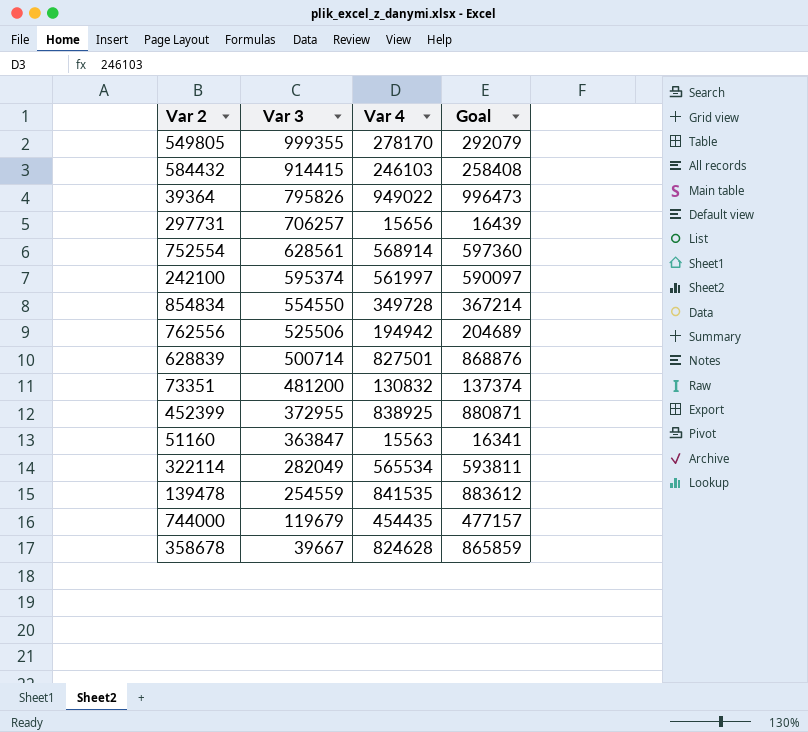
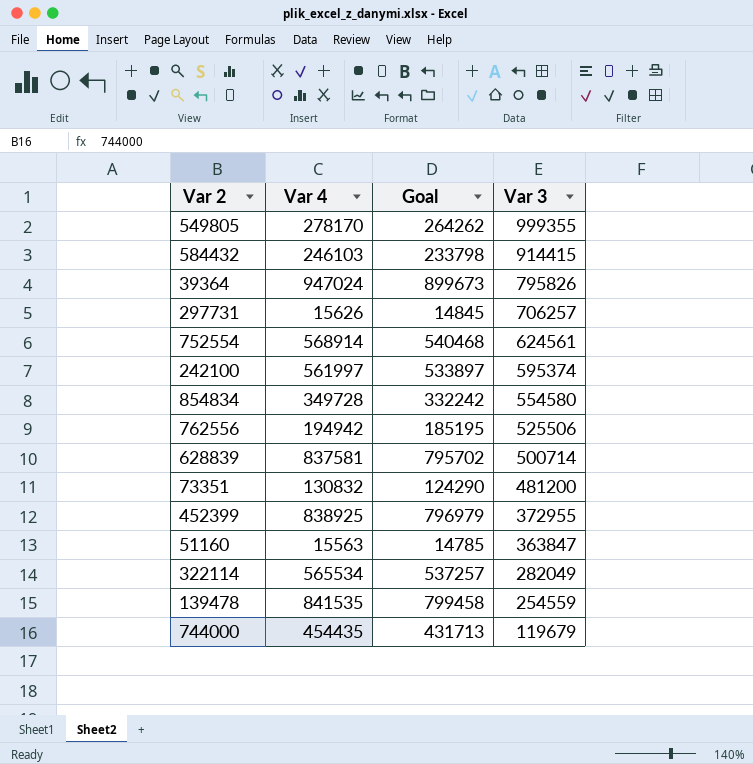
column Goal | formula: [Var 4] * 1.05 -> [Var 4] * 0.95
column Var 3 | position: 2 -> 4
row 358678: 39667 | 824628 | 865859 -> none
39364 | Var 4: 949022 -> 947024
297731 | Var 4: 15656 -> 15626
752554 | Var 3: 628561 -> 624561
854834 | Var 3: 554550 -> 554580
628839 | Var 4: 827501 -> 837581

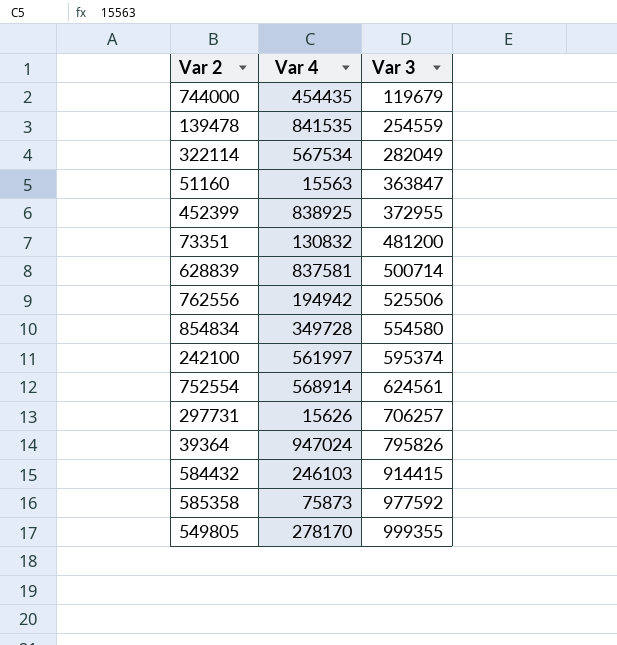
row order: Var 3 descending -> Var 3 ascending
column Goal | formula: [Var 4] * 0.95 -> none
322114 | Var 4: 565534 -> 567534
row 585358: none -> 75873 | 977592

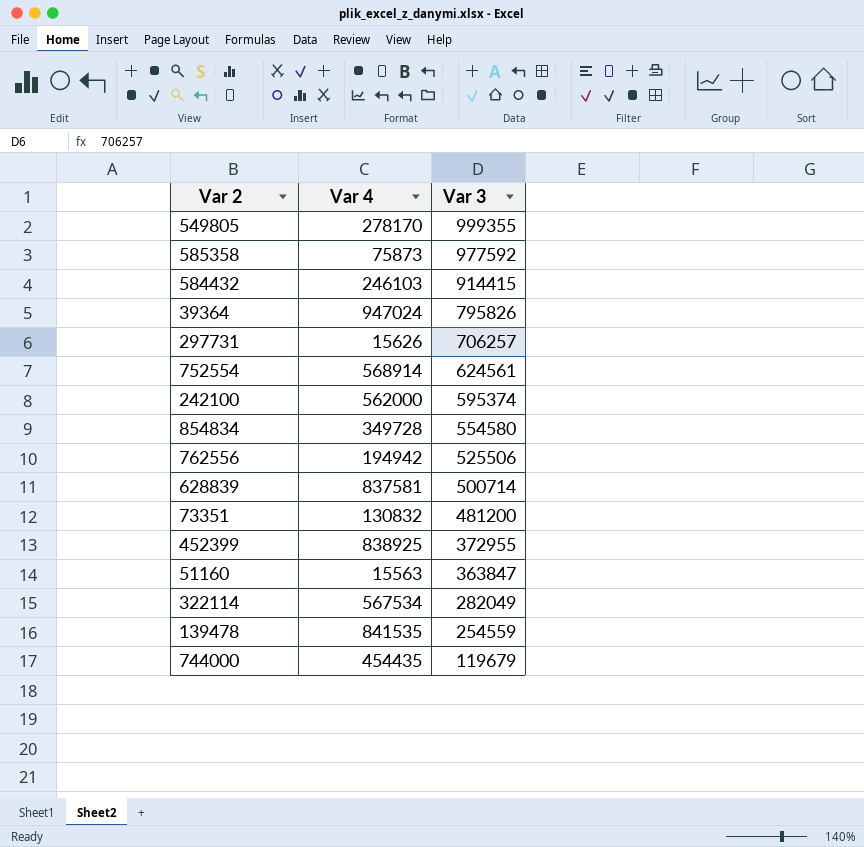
row order: Var 3 ascending -> Var 3 descending
242100 | Var 4: 561997 -> 562000

